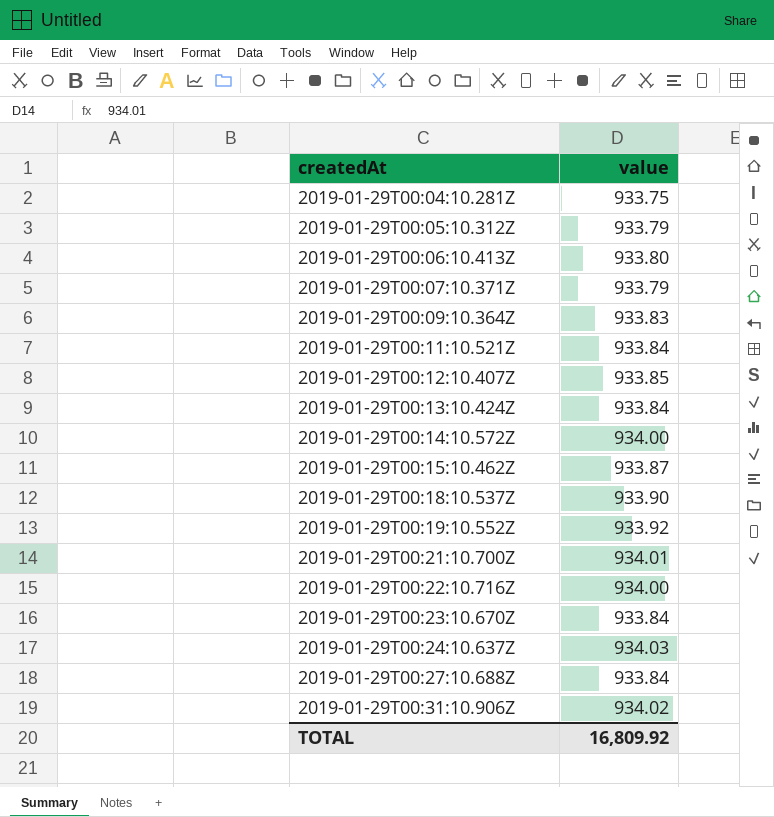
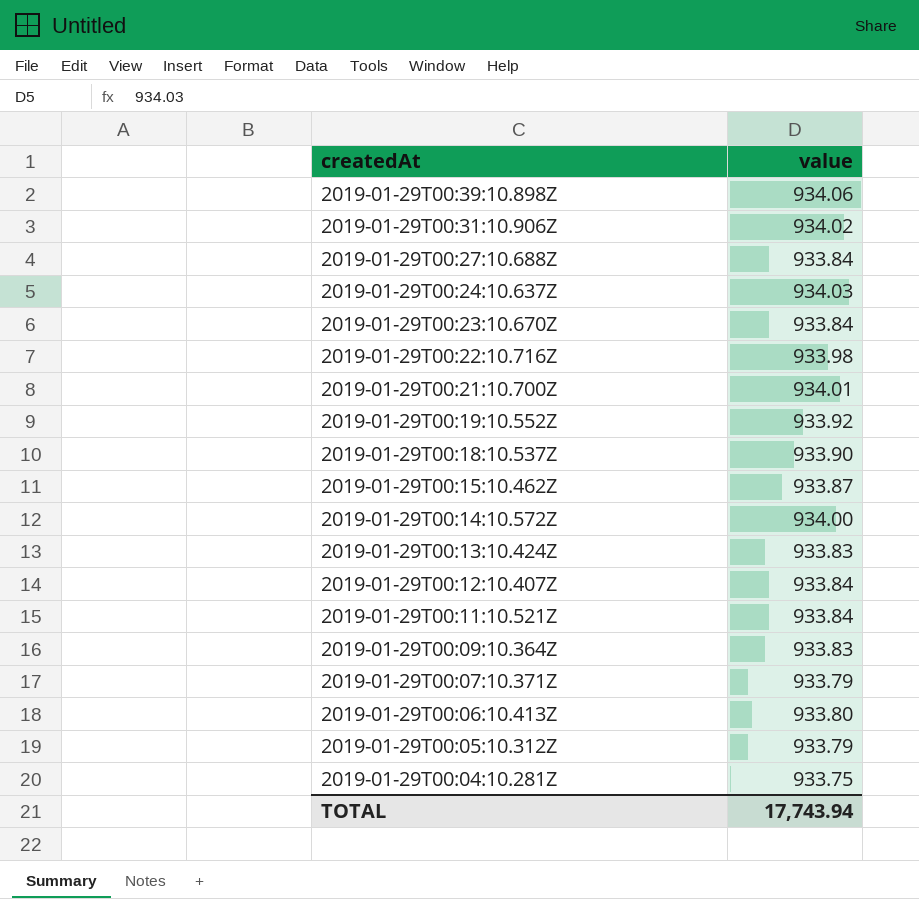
row order: createdAt ascending -> createdAt descending
row 2019-01-29T00:39:10.898Z: none -> 934.06
2019-01-29T00:22:10.716Z | value: 934.00 -> 933.98
2019-01-29T00:13:10.424Z | value: 933.84 -> 933.83
2019-01-29T00:12:10.407Z | value: 933.85 -> 933.84
TOTAL | value: 16,809.92 -> 17,743.94

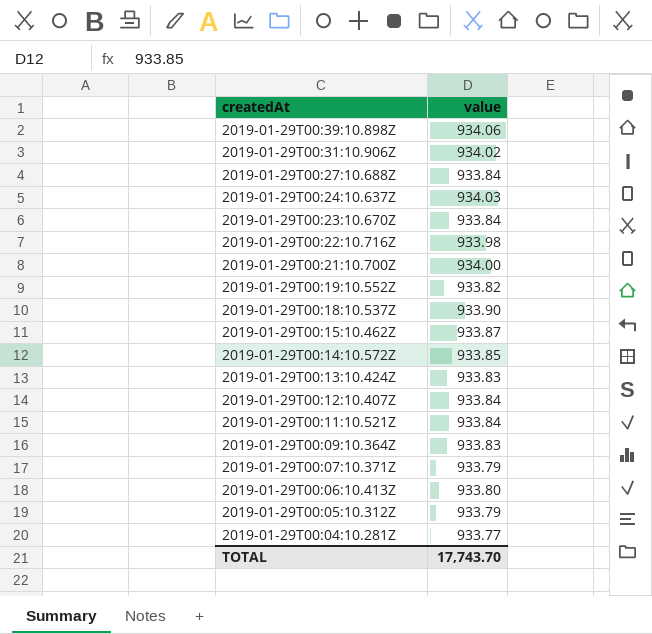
2019-01-29T00:21:10.700Z | value: 934.01 -> 934.00
2019-01-29T00:19:10.552Z | value: 933.92 -> 933.82
2019-01-29T00:14:10.572Z | value: 934.00 -> 933.85
2019-01-29T00:04:10.281Z | value: 933.75 -> 933.77
TOTAL | value: 17,743.94 -> 17,743.70

